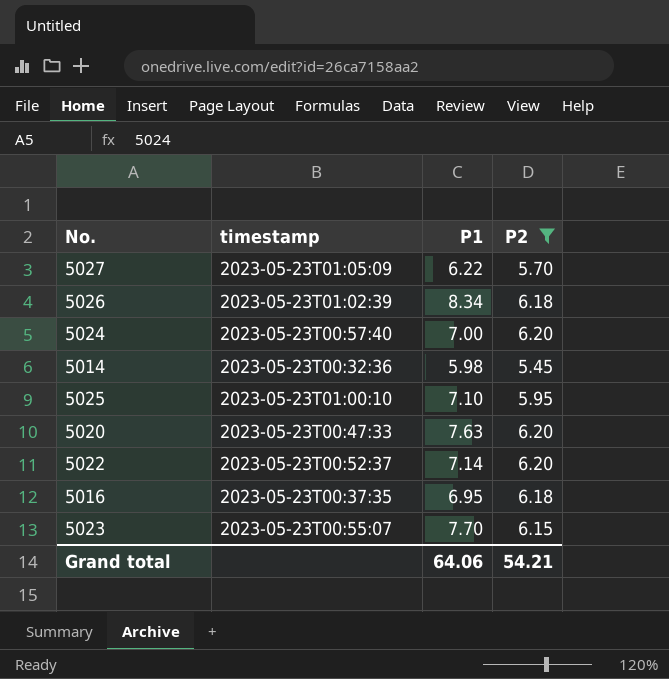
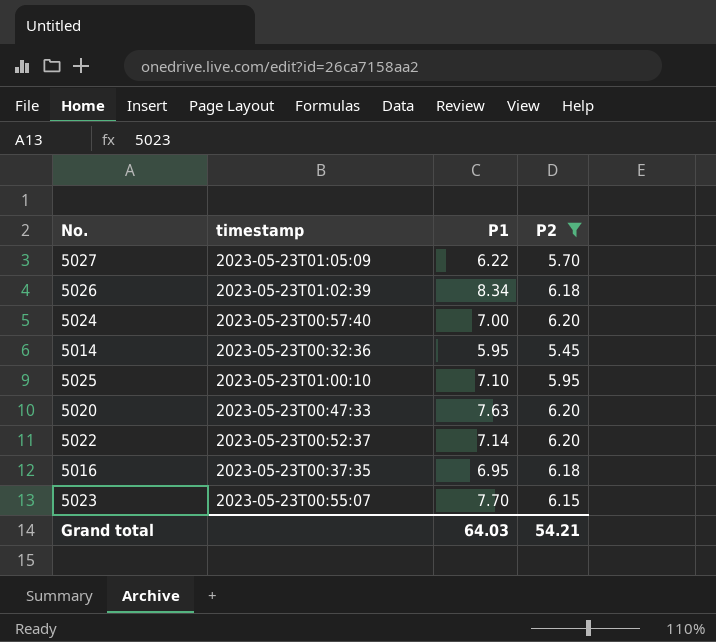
5014 | P1: 5.98 -> 5.95
Grand total | P1: 64.06 -> 64.03

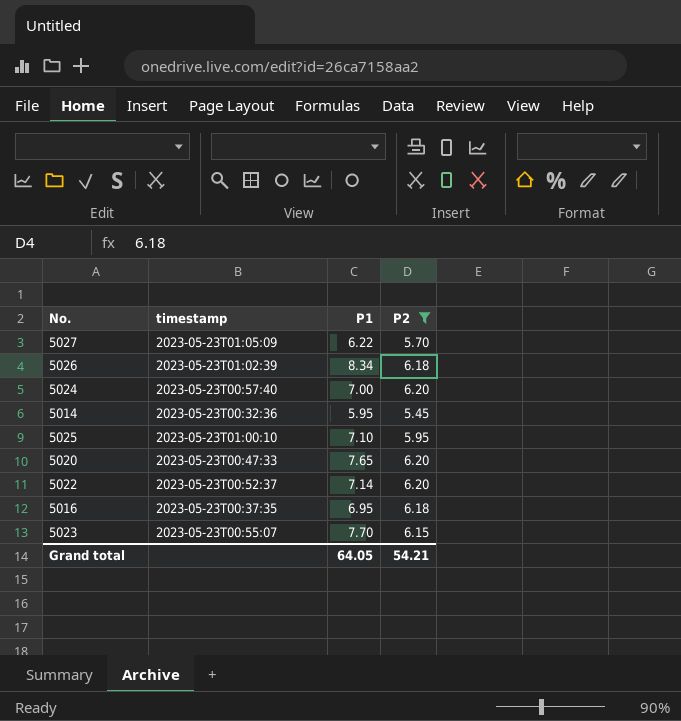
5020 | P1: 7.63 -> 7.65
Grand total | P1: 64.03 -> 64.05

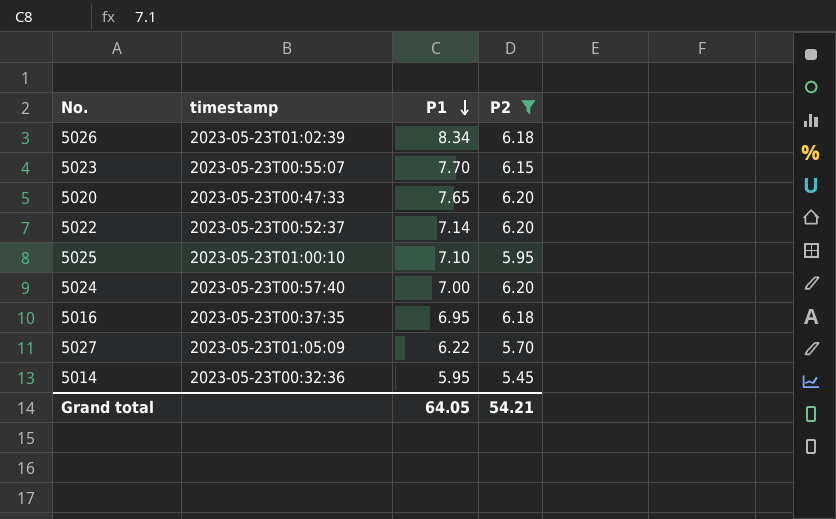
row order: none -> P1 descending

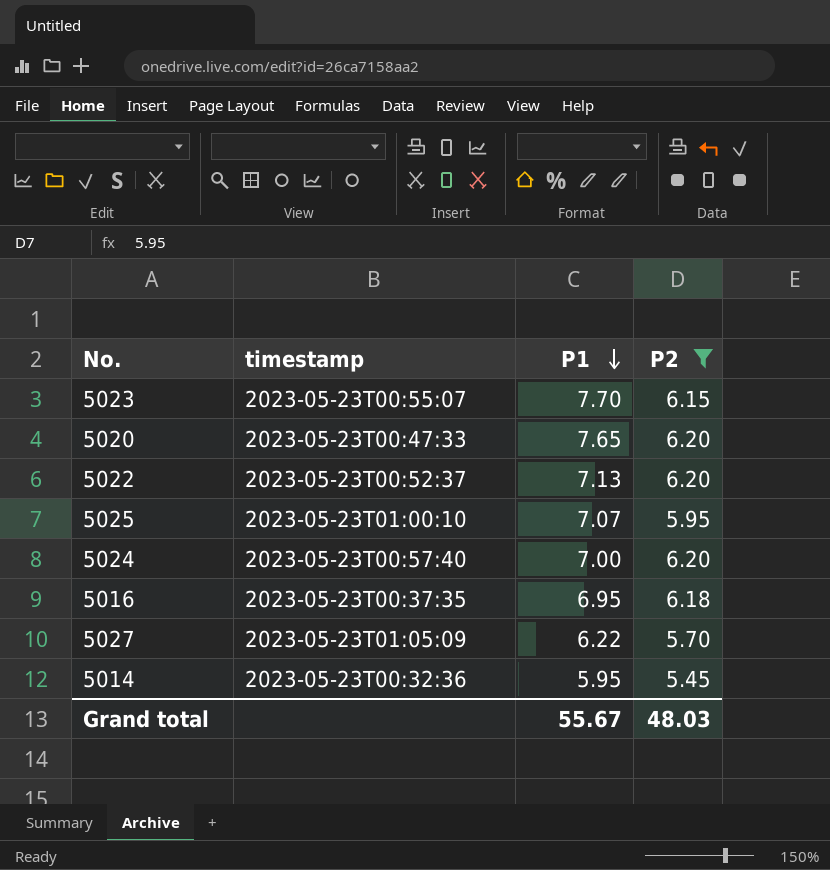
row 5026: 2023-05-23T01:02:39 | 8.34 | 6.18 -> none
5022 | P1: 7.14 -> 7.13
5025 | P1: 7.10 -> 7.07
Grand total | P1: 64.05 -> 55.67
Grand total | P2: 54.21 -> 48.03

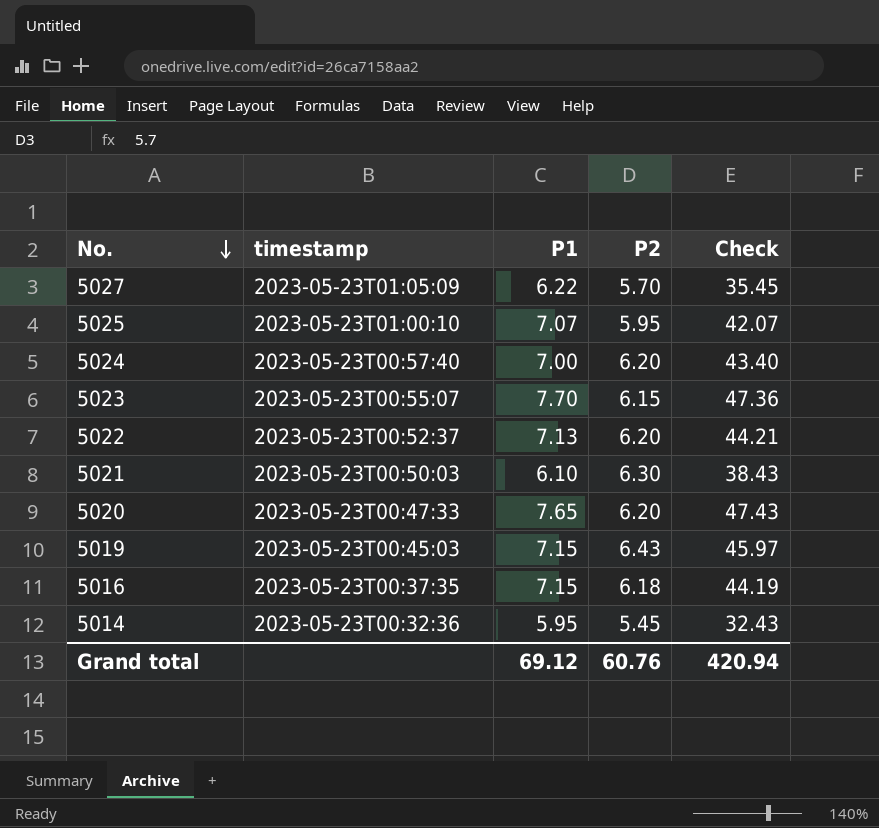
filter: P2 <= 6.20 -> none
row order: P1 descending -> No. descending
column Check | formula: none -> [P1] * [P2]
5016 | P1: 6.95 -> 7.15
Grand total | P1: 55.67 -> 69.12
Grand total | P2: 48.03 -> 60.76

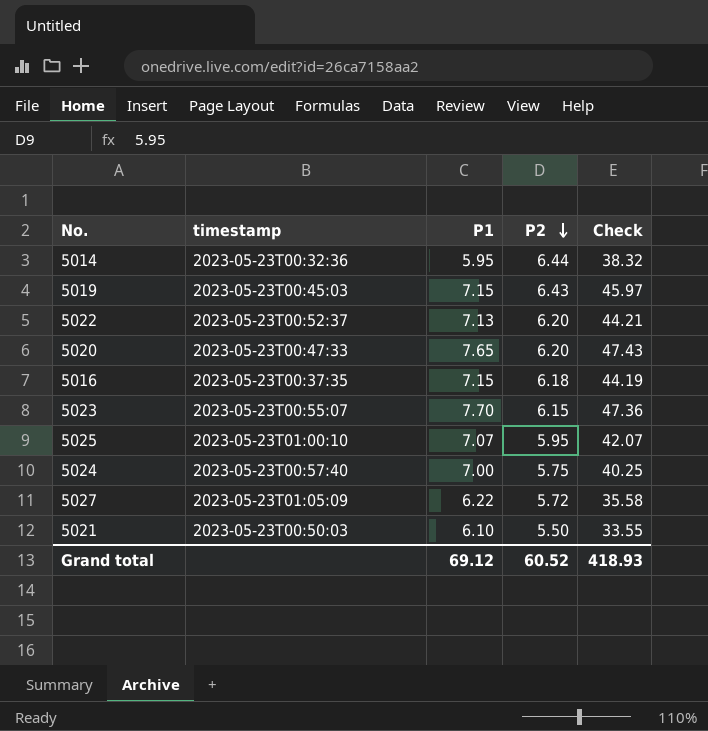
row order: No. descending -> P2 descending
5014 | P2: 5.45 -> 6.44
5014 | Check: 32.43 -> 38.32
5024 | P2: 6.20 -> 5.75
5024 | Check: 43.40 -> 40.25
5027 | P2: 5.70 -> 5.72
5027 | Check: 35.45 -> 35.58
5021 | P2: 6.30 -> 5.50
5021 | Check: 38.43 -> 33.55
Grand total | P2: 60.76 -> 60.52
Grand total | Check: 420.94 -> 418.93

